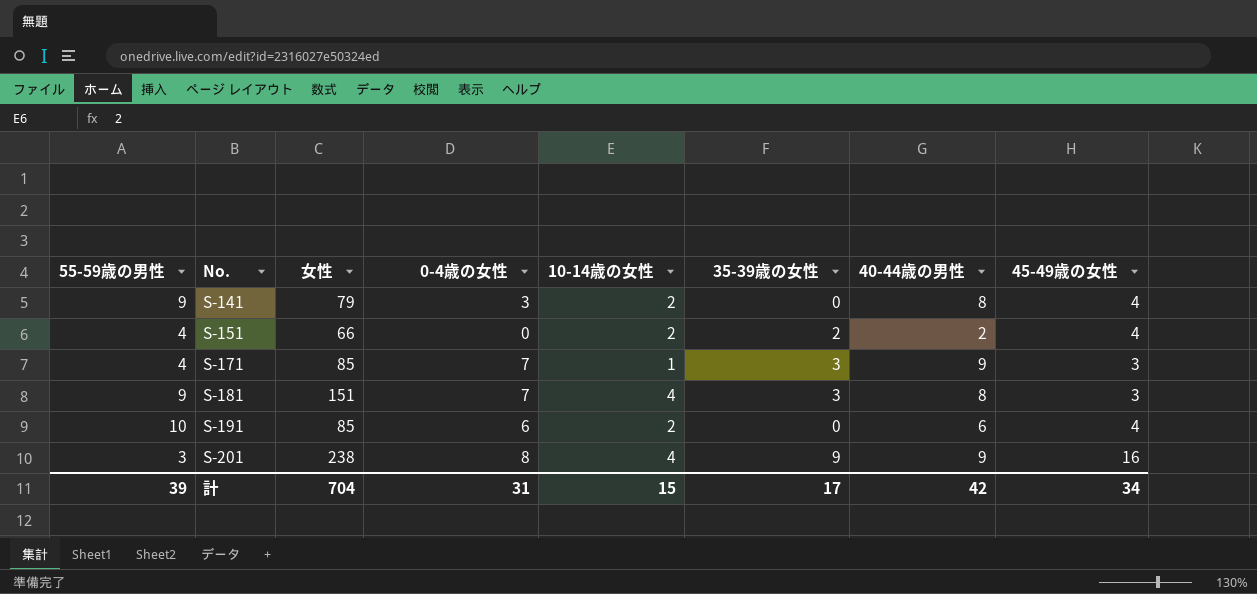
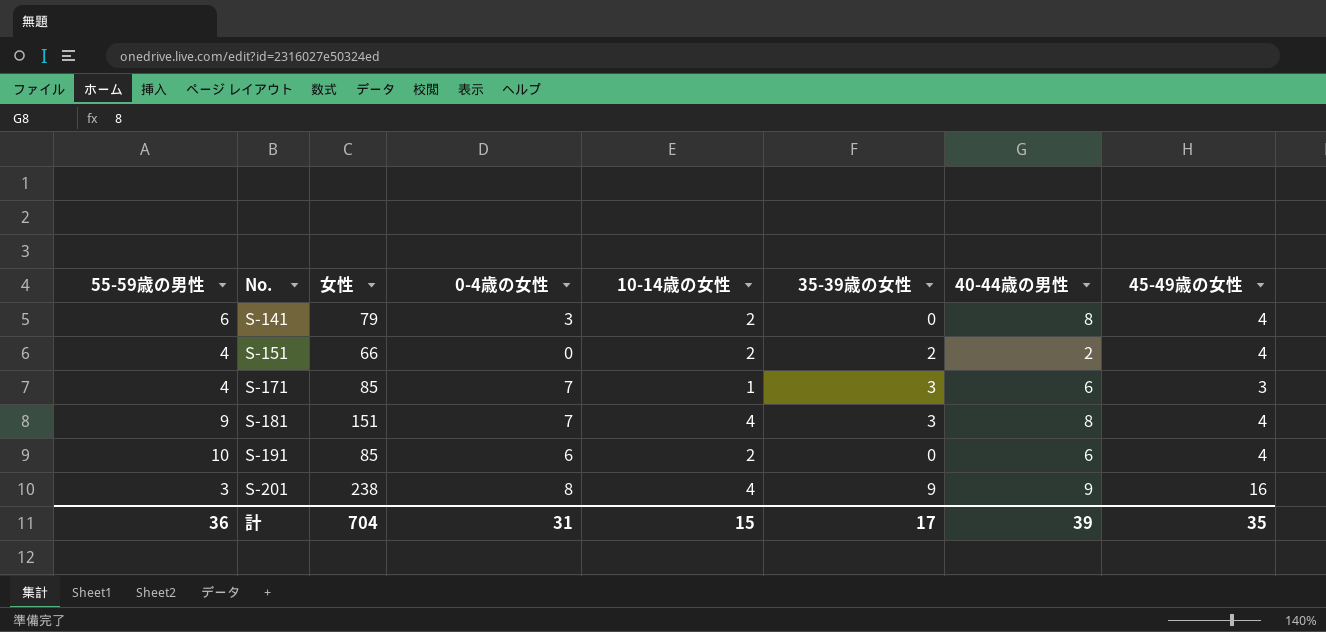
S-141 | 55-59歳の男性: 9 -> 6
S-171 | 40-44歳の男性: 9 -> 6
S-181 | 45-49歳の女性: 3 -> 4
計 | 55-59歳の男性: 39 -> 36
計 | 40-44歳の男性: 42 -> 39
計 | 45-49歳の女性: 34 -> 35

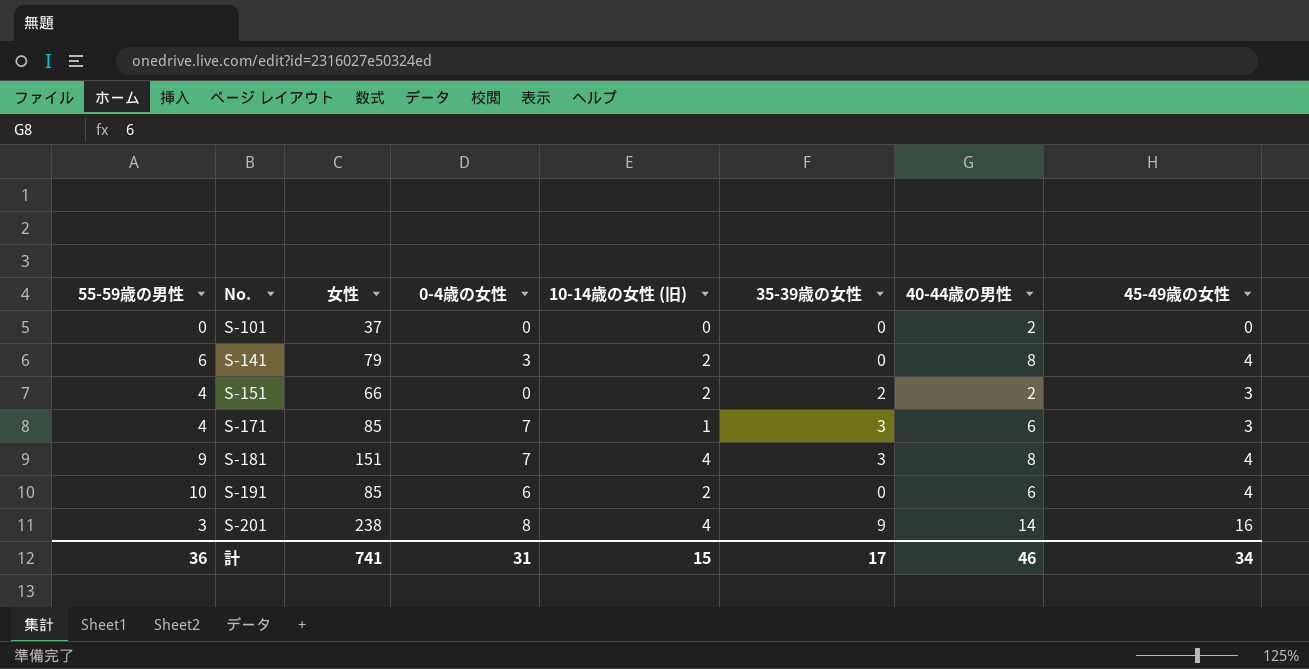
column name: 10-14歳の女性 -> 10-14歳の女性 (旧)
row S-101: none -> 0 | 37 | 0 | 0 | 0 | 2 | 0
S-151 | 45-49歳の女性: 4 -> 3
S-201 | 40-44歳の男性: 9 -> 14
計 | 女性: 704 -> 741
計 | 40-44歳の男性: 39 -> 46
計 | 45-49歳の女性: 35 -> 34

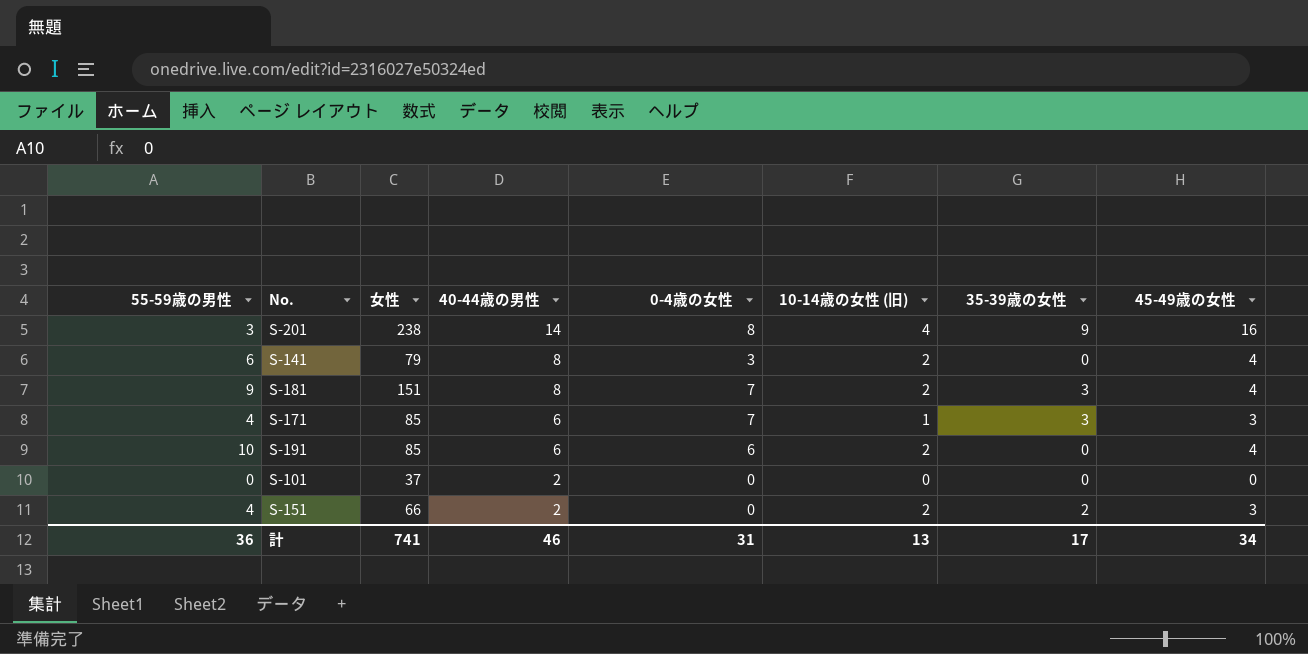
row order: No. ascending -> 40-44歳の男性 descending
column 40-44歳の男性 | position: 7 -> 4
S-181 | 10-14歳の女性 (旧): 4 -> 2
計 | 10-14歳の女性 (旧): 15 -> 13

